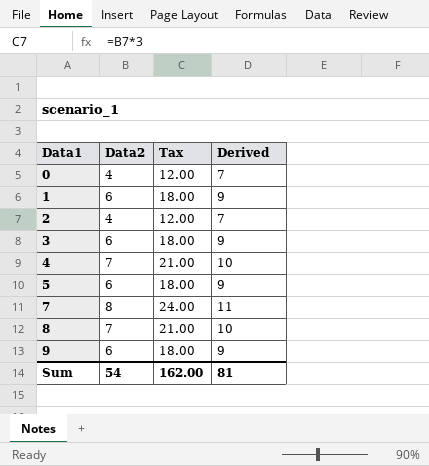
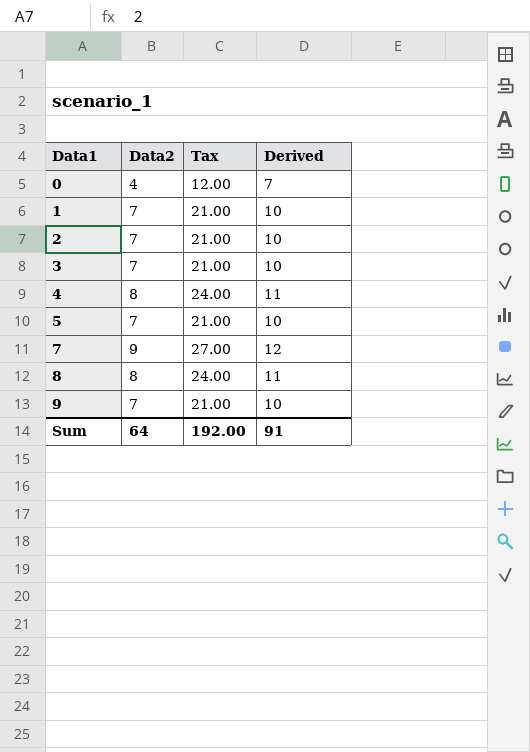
1 | Data2: 6 -> 7
1 | Tax: 18.00 -> 21.00
1 | Derived: 9 -> 10
2 | Data2: 4 -> 7
2 | Tax: 12.00 -> 21.00
2 | Derived: 7 -> 10
3 | Data2: 6 -> 7
3 | Tax: 18.00 -> 21.00
3 | Derived: 9 -> 10
4 | Data2: 7 -> 8
4 | Tax: 21.00 -> 24.00
4 | Derived: 10 -> 11
5 | Data2: 6 -> 7
5 | Tax: 18.00 -> 21.00
5 | Derived: 9 -> 10
7 | Data2: 8 -> 9
7 | Tax: 24.00 -> 27.00
7 | Derived: 11 -> 12
8 | Data2: 7 -> 8
8 | Tax: 21.00 -> 24.00
8 | Derived: 10 -> 11
9 | Data2: 6 -> 7
9 | Tax: 18.00 -> 21.00
9 | Derived: 9 -> 10
Sum | Data2: 54 -> 64
Sum | Tax: 162.00 -> 192.00
Sum | Derived: 81 -> 91

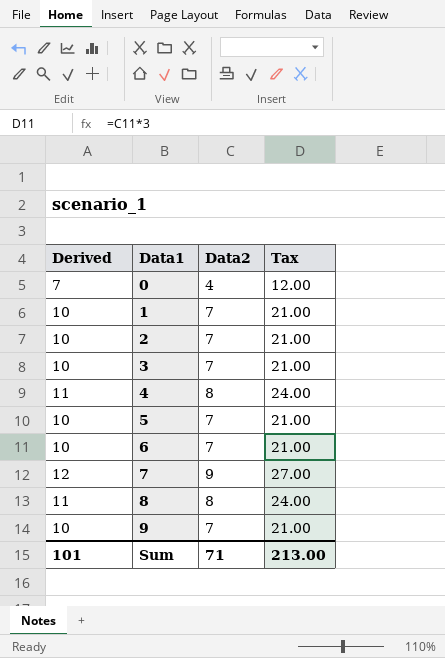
column Derived | position: 4 -> 1
row 6: none -> 10 | 7 | 21.00
Sum | Derived: 91 -> 101
Sum | Data2: 64 -> 71
Sum | Tax: 192.00 -> 213.00

